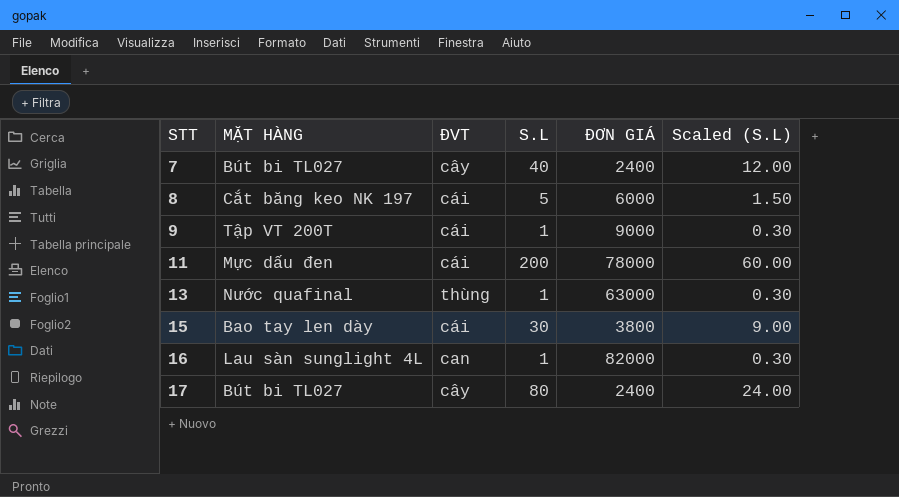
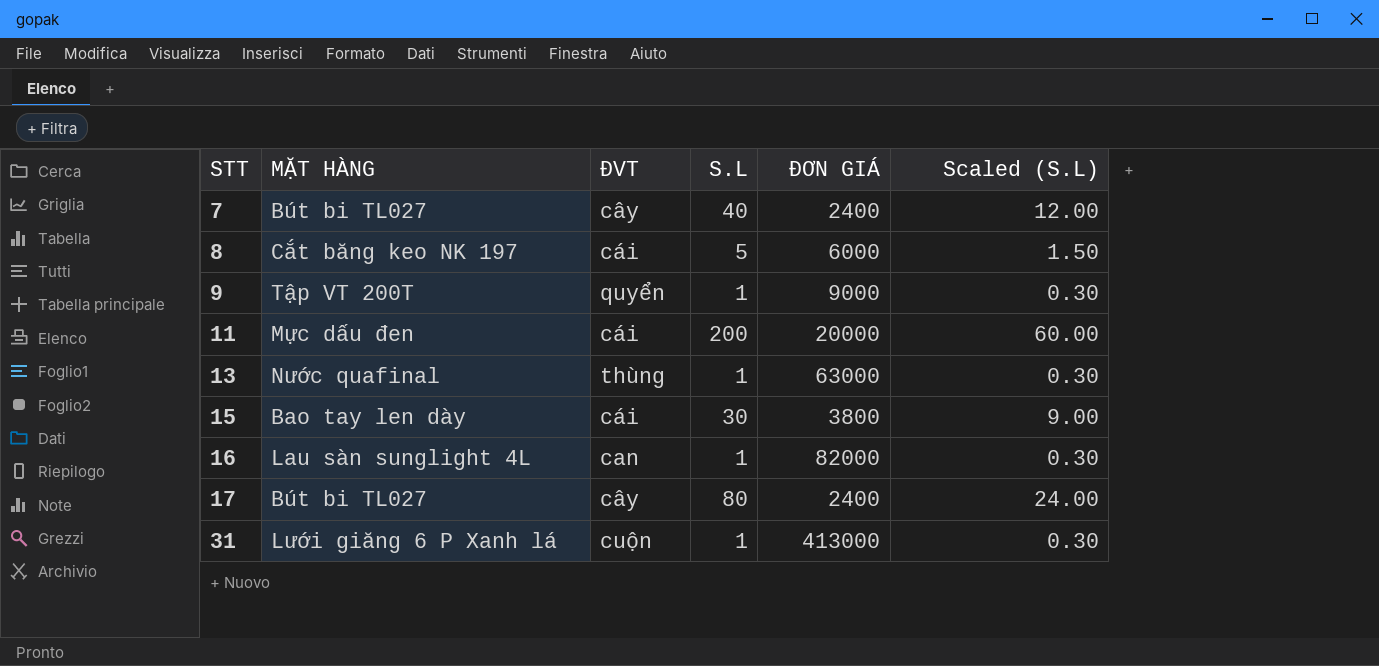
9 | ĐVT: cái -> quyển
11 | ĐƠN GIÁ: 78000 -> 20000
row 31: none -> Lưới giăng 6 P Xanh lá | cuộn | 1 | 413000 | 0.30

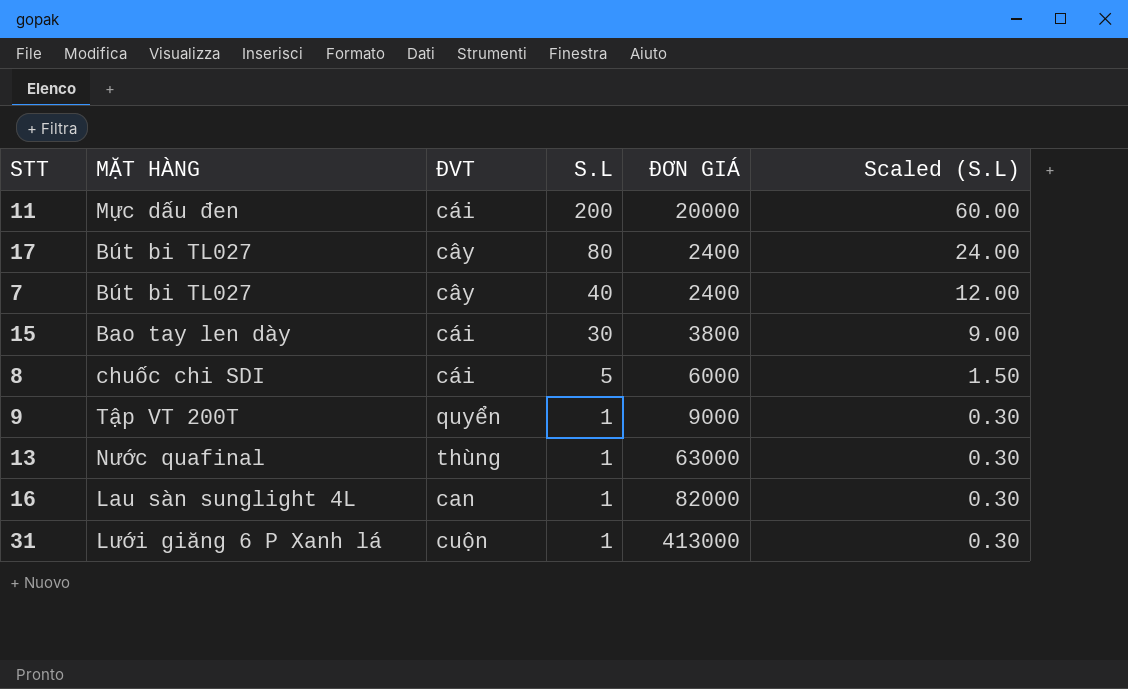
row order: STT ascending -> S.L descending
8 | MẶT HÀNG: Cắt băng keo NK 197 -> chuốc chi SDI

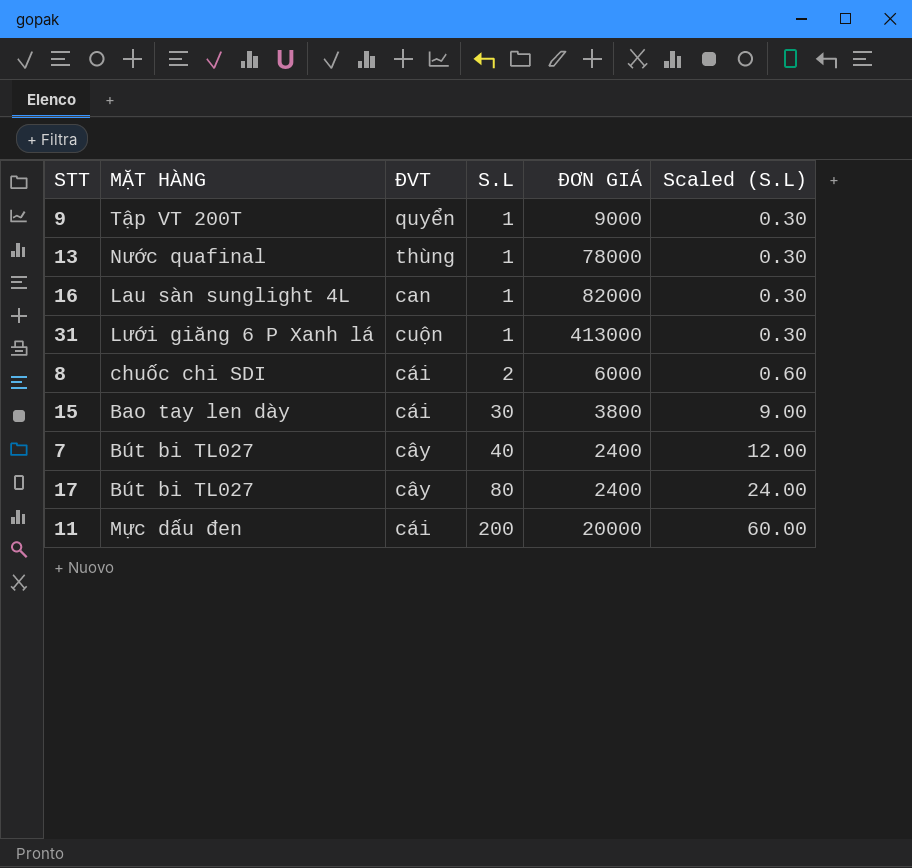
row order: S.L descending -> S.L ascending
13 | ĐƠN GIÁ: 63000 -> 78000
8 | S.L: 5 -> 2
8 | Scaled (S.L): 1.50 -> 0.60

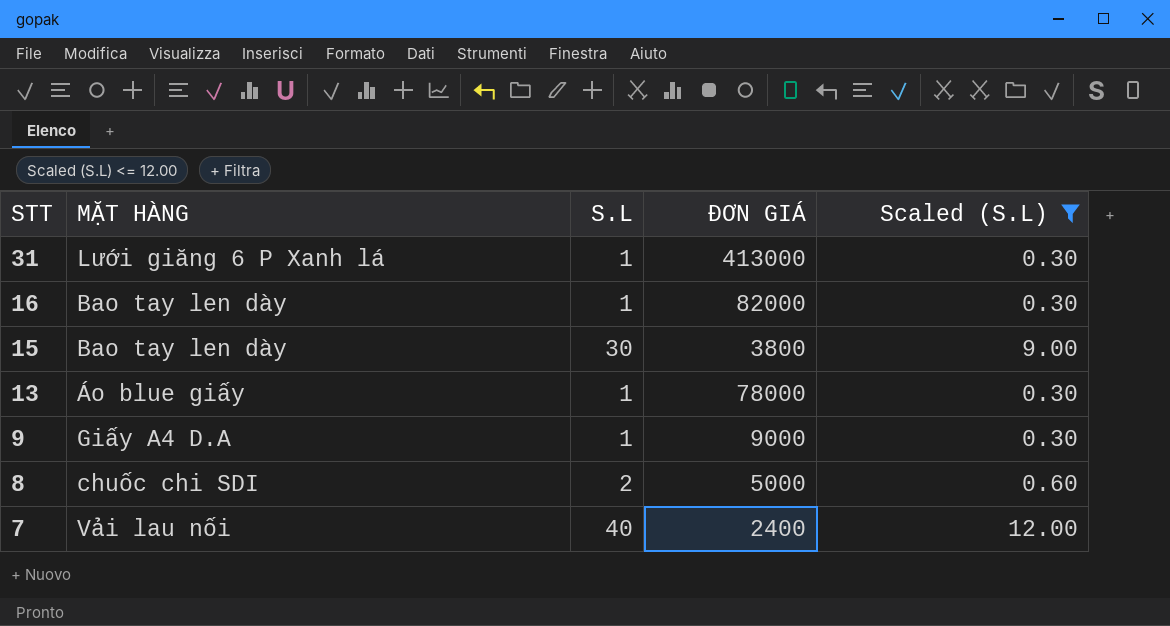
filter: none -> Scaled (S.L) <= 12.00
row order: S.L ascending -> STT descending
column ĐVT | position: 3 -> none
16 | MẶT HÀNG: Lau sàn sunglight 4L -> Bao tay len dày
13 | MẶT HÀNG: Nước quafinal -> Áo blue giấy
9 | MẶT HÀNG: Tập VT 200T -> Giấy A4 D.A
8 | ĐƠN GIÁ: 6000 -> 5000
7 | MẶT HÀNG: Bút bi TL027 -> Vải lau nối

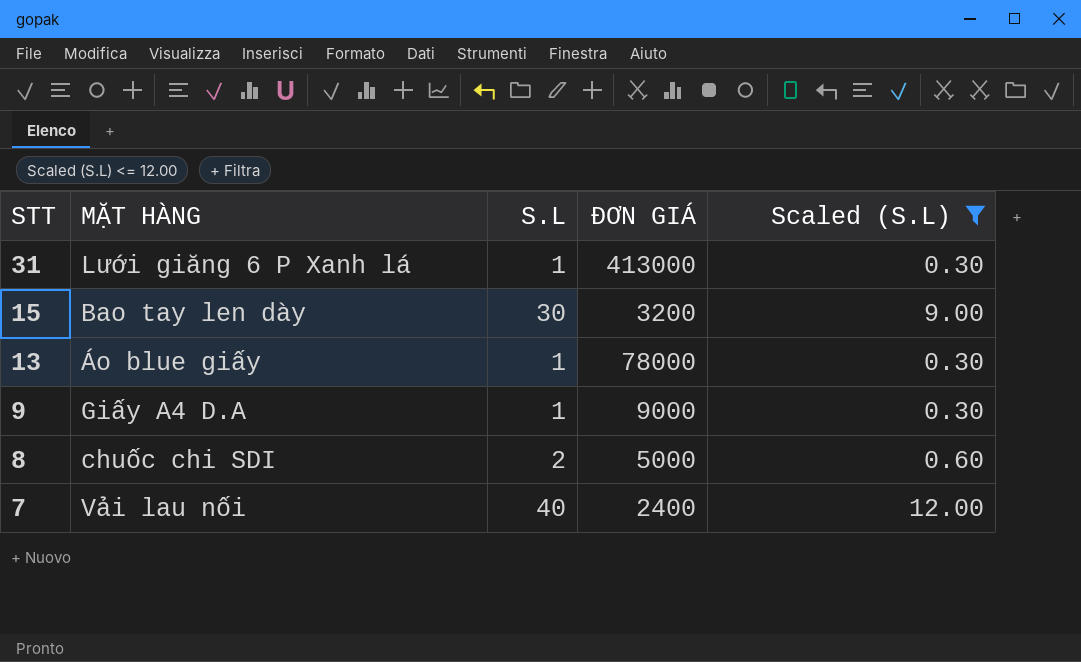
row 16: Bao tay len dày | 1 | 82000 | 0.30 -> none
15 | ĐƠN GIÁ: 3800 -> 3200

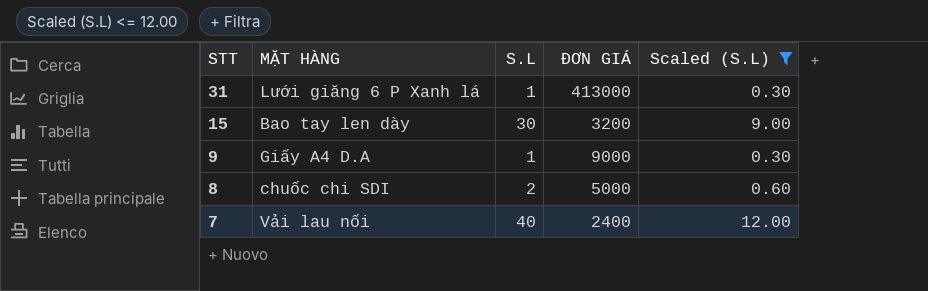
row 13: Áo blue giấy | 1 | 78000 | 0.30 -> none

